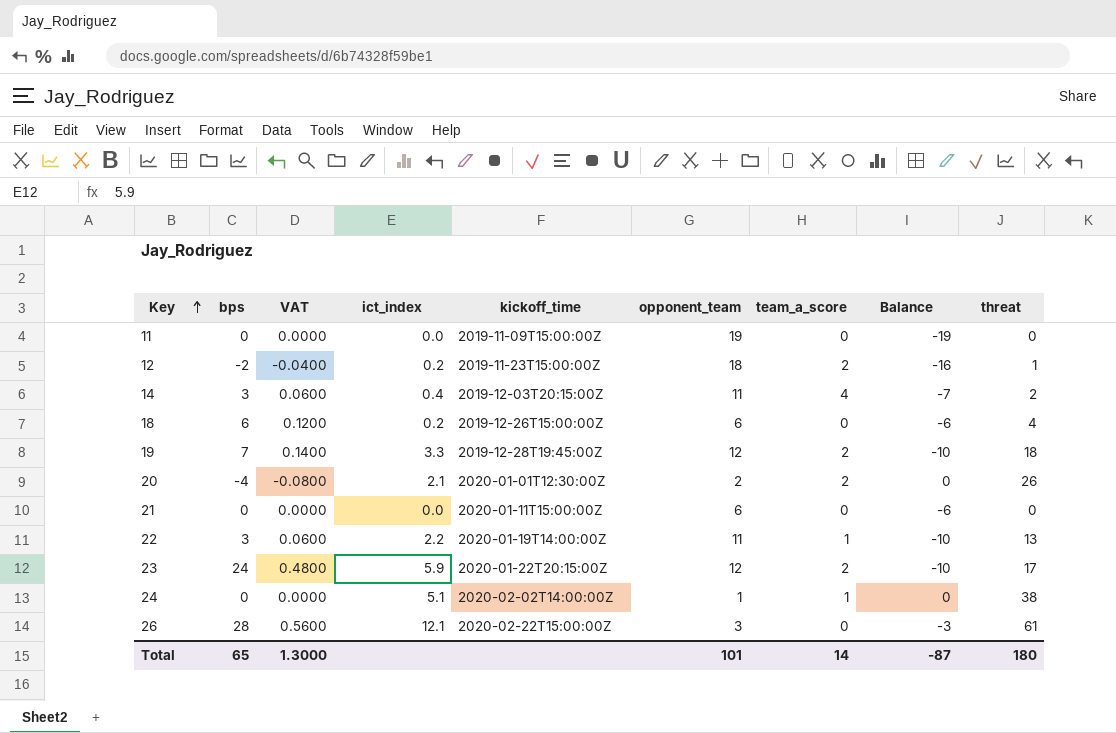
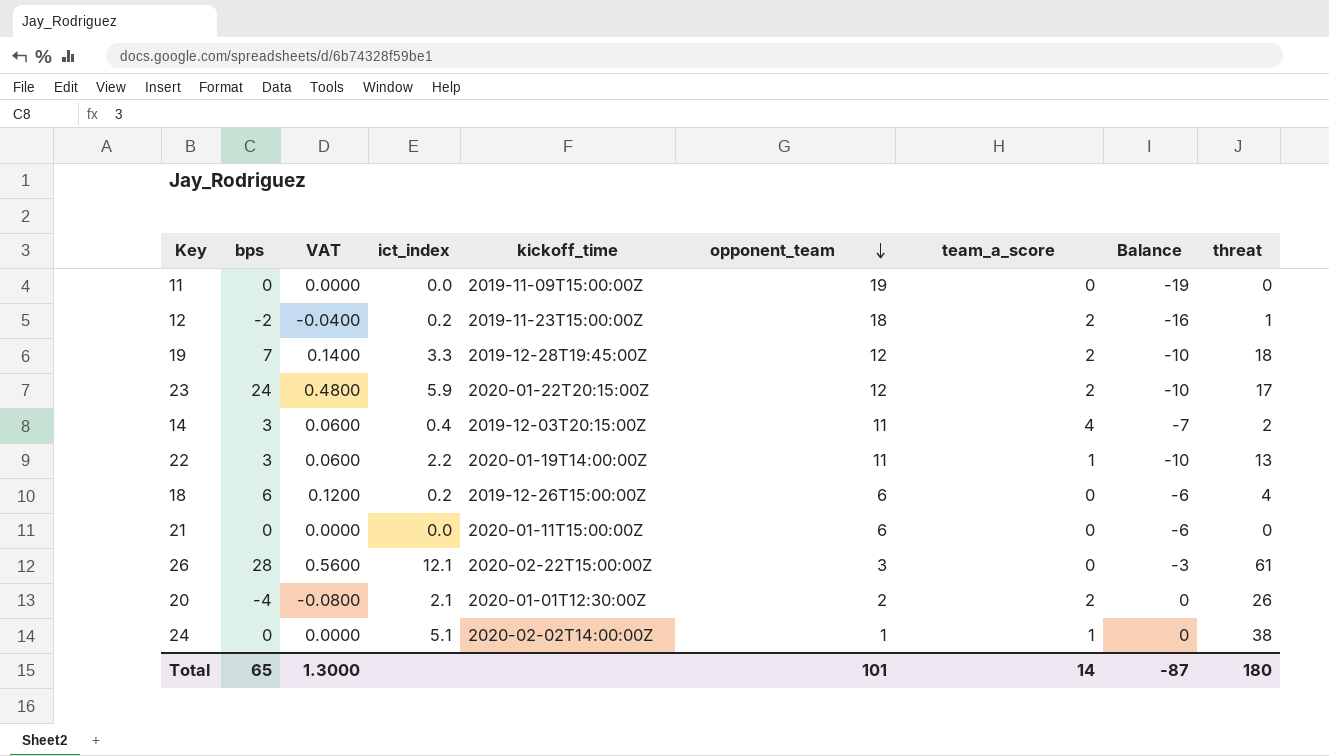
row order: Key ascending -> opponent_team descending

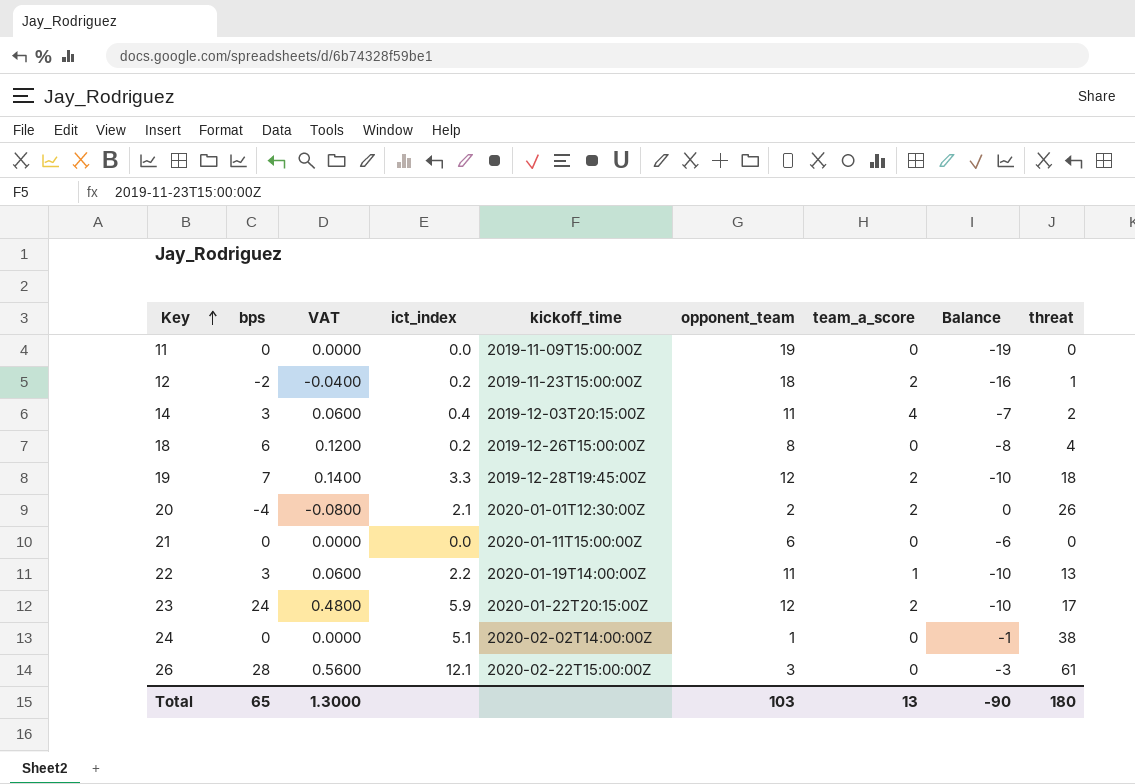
row order: opponent_team descending -> Key ascending
18 | opponent_team: 6 -> 8
18 | Balance: -6 -> -8
24 | team_a_score: 1 -> 0
24 | Balance: 0 -> -1
Total | opponent_team: 101 -> 103
Total | team_a_score: 14 -> 13
Total | Balance: -87 -> -90

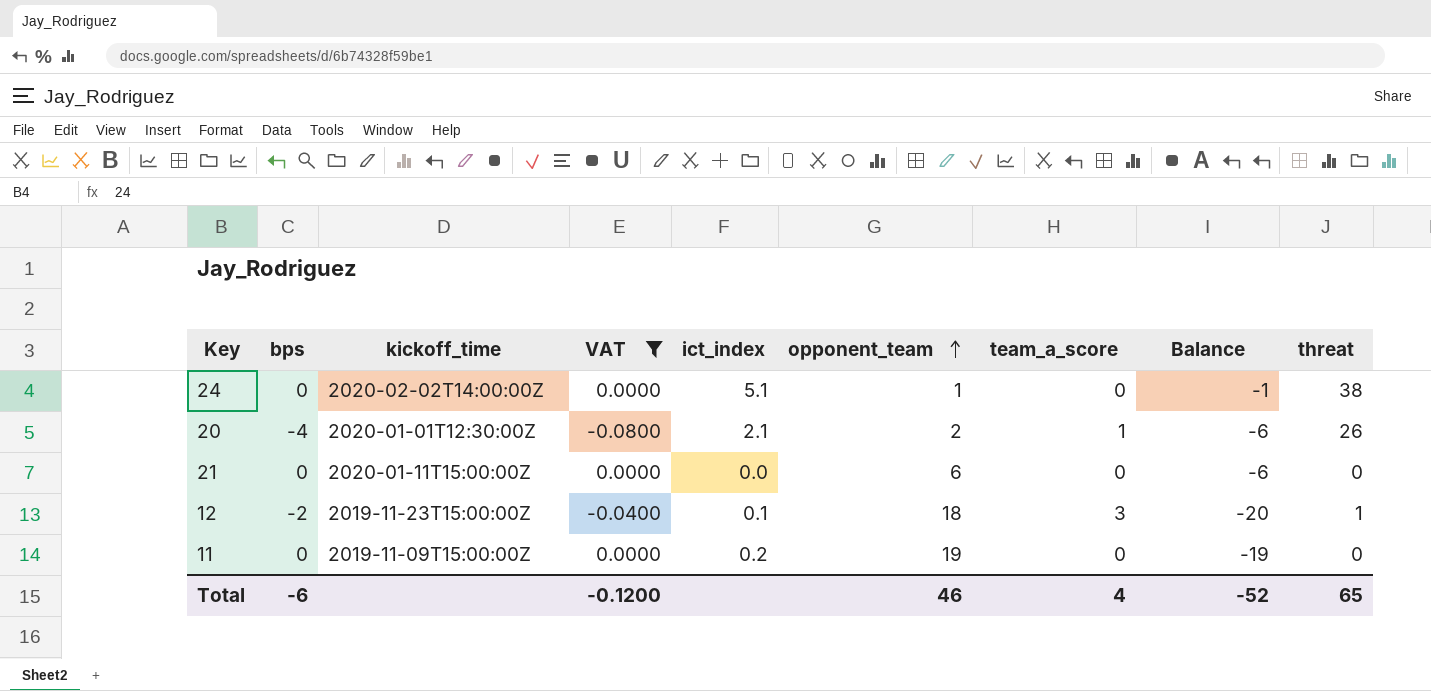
filter: none -> VAT <= 0.0000
row order: Key ascending -> opponent_team ascending
column kickoff_time | position: 5 -> 3
column Balance | formula: [team_a_score] - [opponent_team] -> [bps] - [opponent_team]
20 | team_a_score: 2 -> 1
12 | ict_index: 0.2 -> 0.1
12 | team_a_score: 2 -> 3
11 | ict_index: 0.0 -> 0.2
Total | bps: 65 -> -6
Total | VAT: 1.3000 -> -0.1200
Total | opponent_team: 103 -> 46
Total | team_a_score: 13 -> 4
Total | Balance: -90 -> -52
Total | threat: 180 -> 65

